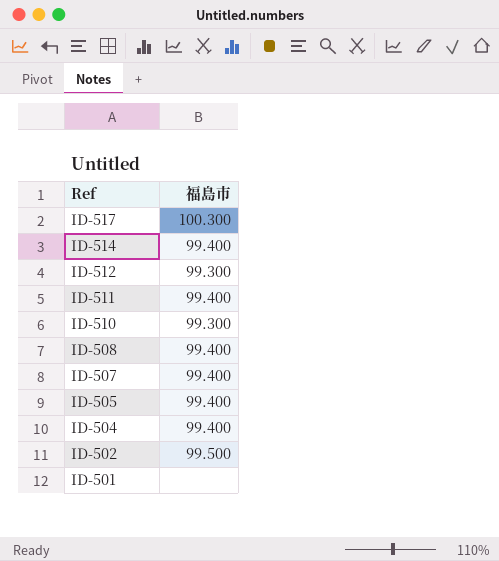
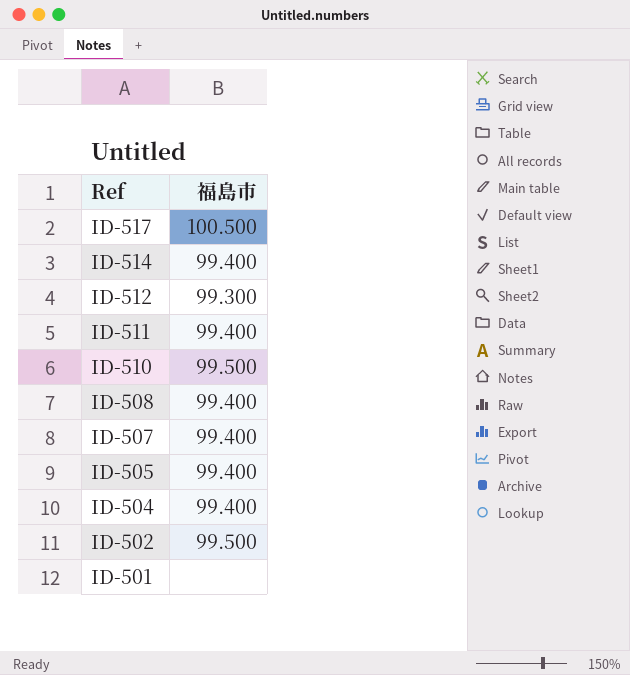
ID-517 | 福島市: 100.300 -> 100.500
ID-510 | 福島市: 99.300 -> 99.500

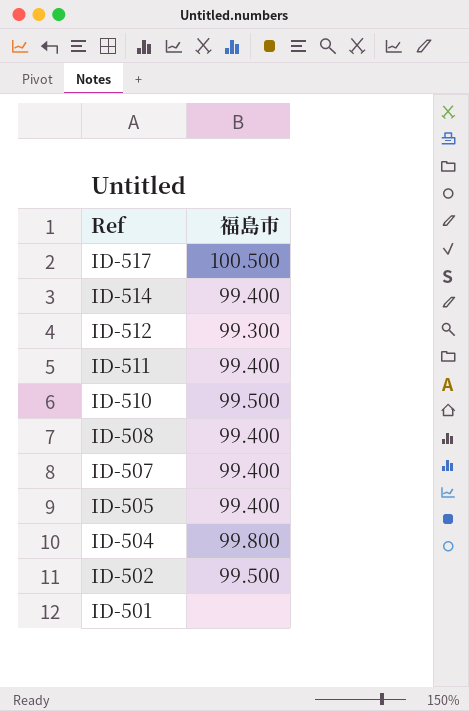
ID-504 | 福島市: 99.400 -> 99.800

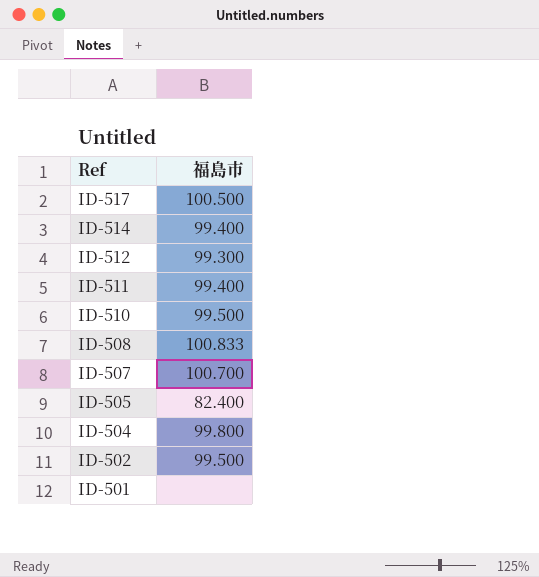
ID-508 | 福島市: 99.400 -> 100.833
ID-507 | 福島市: 99.400 -> 100.700
ID-505 | 福島市: 99.400 -> 82.400

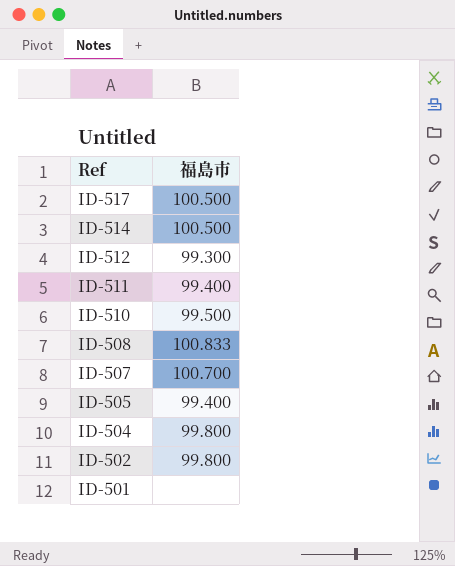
ID-514 | 福島市: 99.400 -> 100.500
ID-505 | 福島市: 82.400 -> 99.400
ID-502 | 福島市: 99.500 -> 99.800

